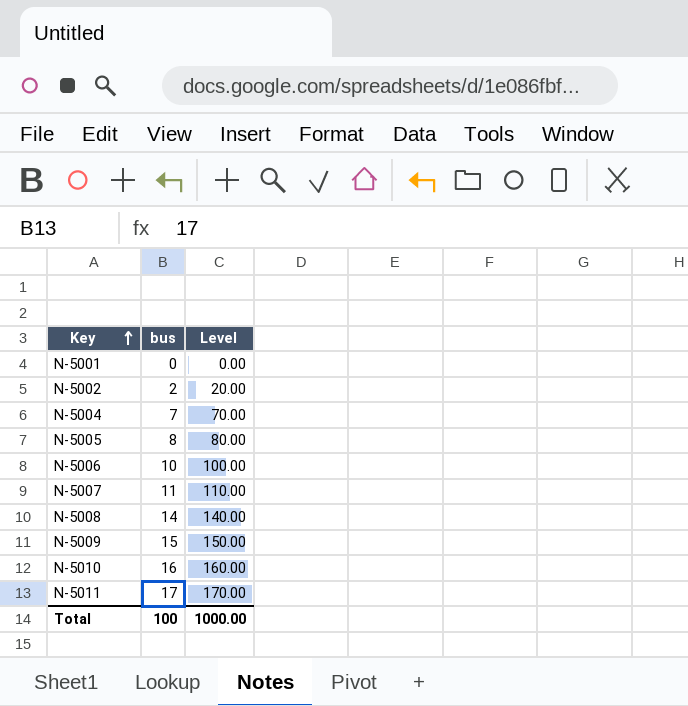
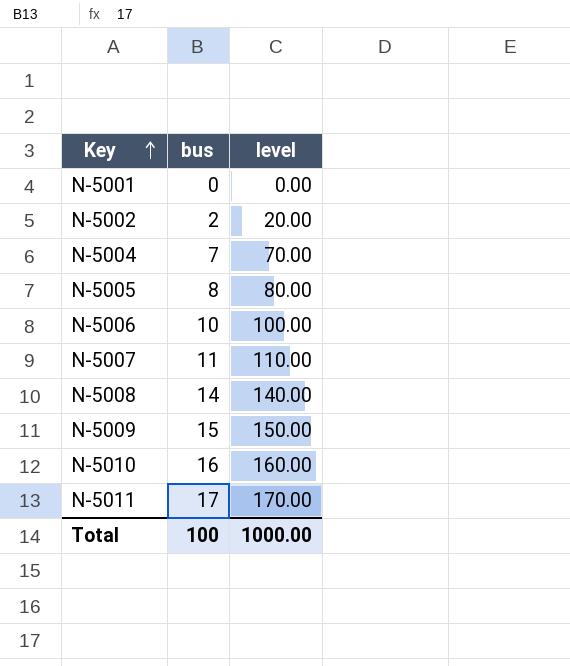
column name: Level -> level

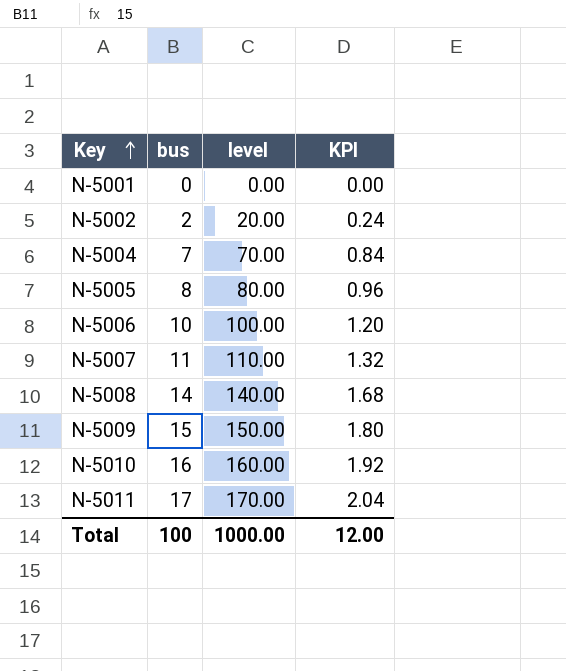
column KPI | formula: none -> [bus] * 0.12

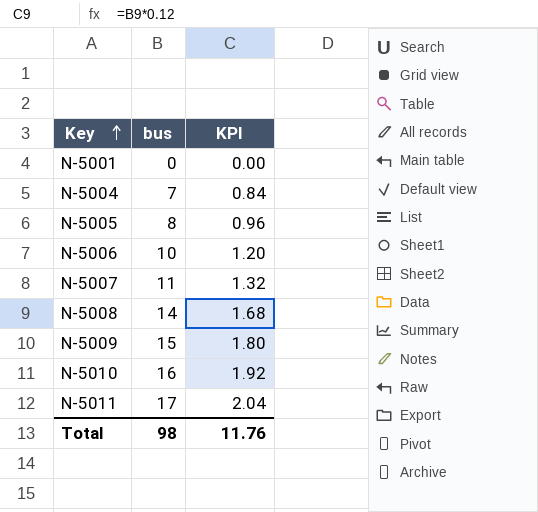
column level | formula: [bus] * 10 -> none
row N-5002: 2 | 20.00 | 0.24 -> none
Total | bus: 100 -> 98
Total | KPI: 12.00 -> 11.76

